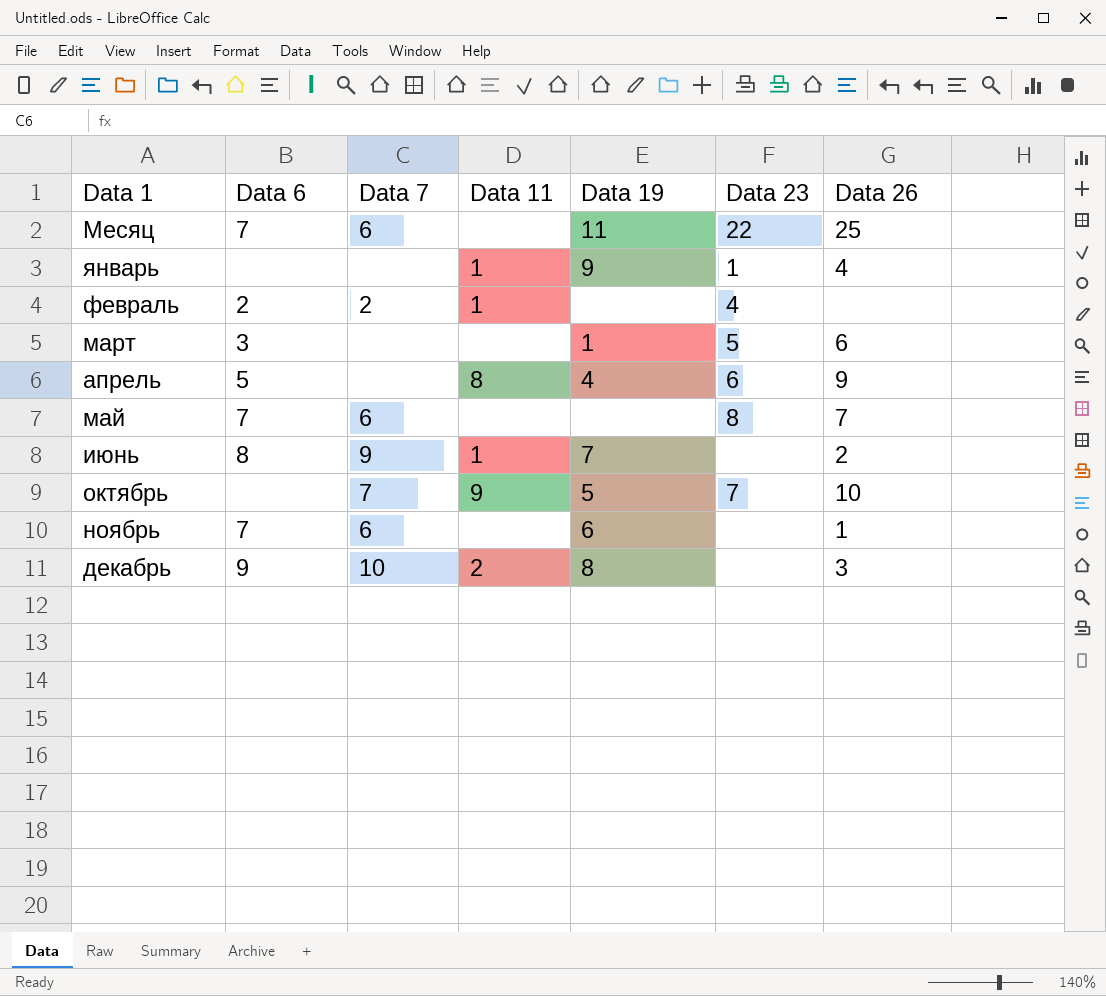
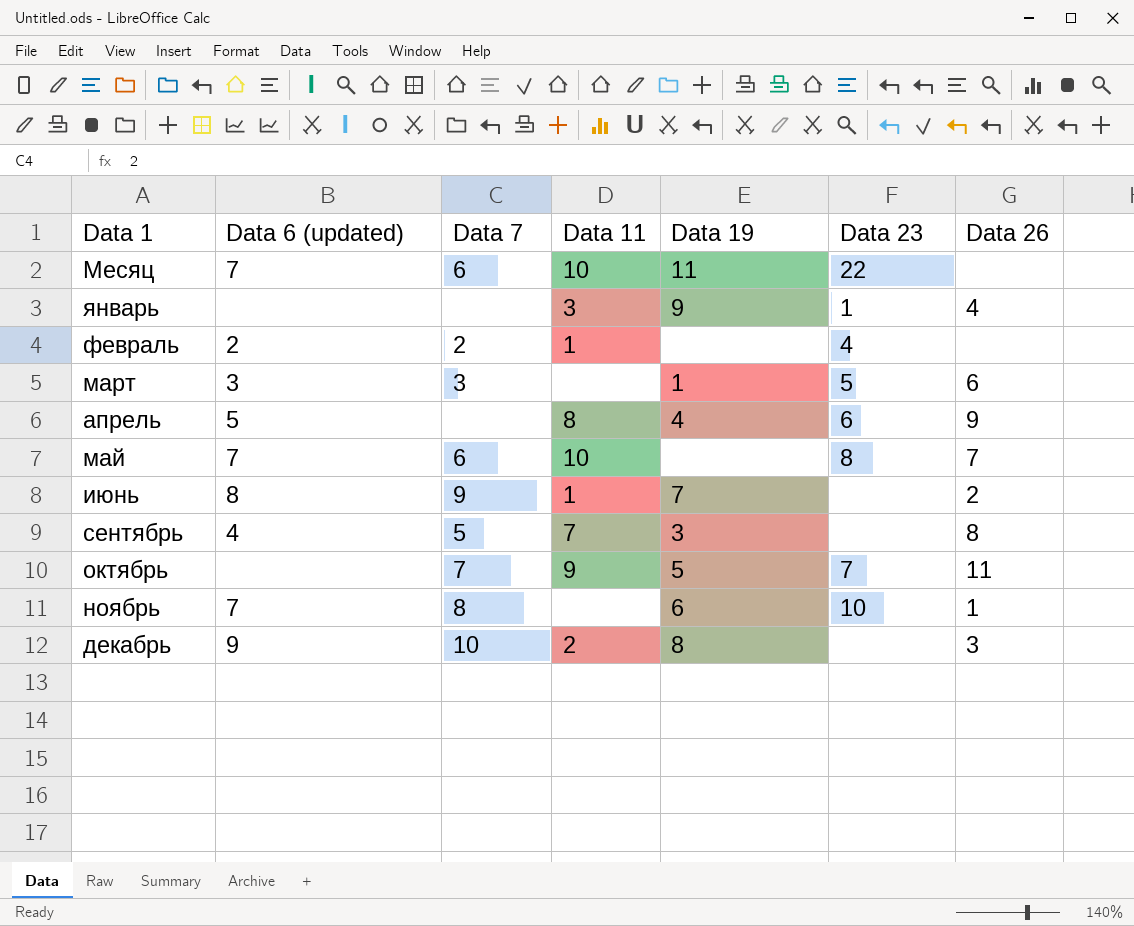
column name: Data 6 -> Data 6 (updated)
Месяц | Data 11: none -> 10
Месяц | Data 26: 25 -> none
январь | Data 11: 1 -> 3
март | Data 7: none -> 3
май | Data 11: none -> 10
row сентябрь: none -> 4 | 5 | 7 | 3 | none | 8
октябрь | Data 26: 10 -> 11
ноябрь | Data 7: 6 -> 8
ноябрь | Data 23: none -> 10

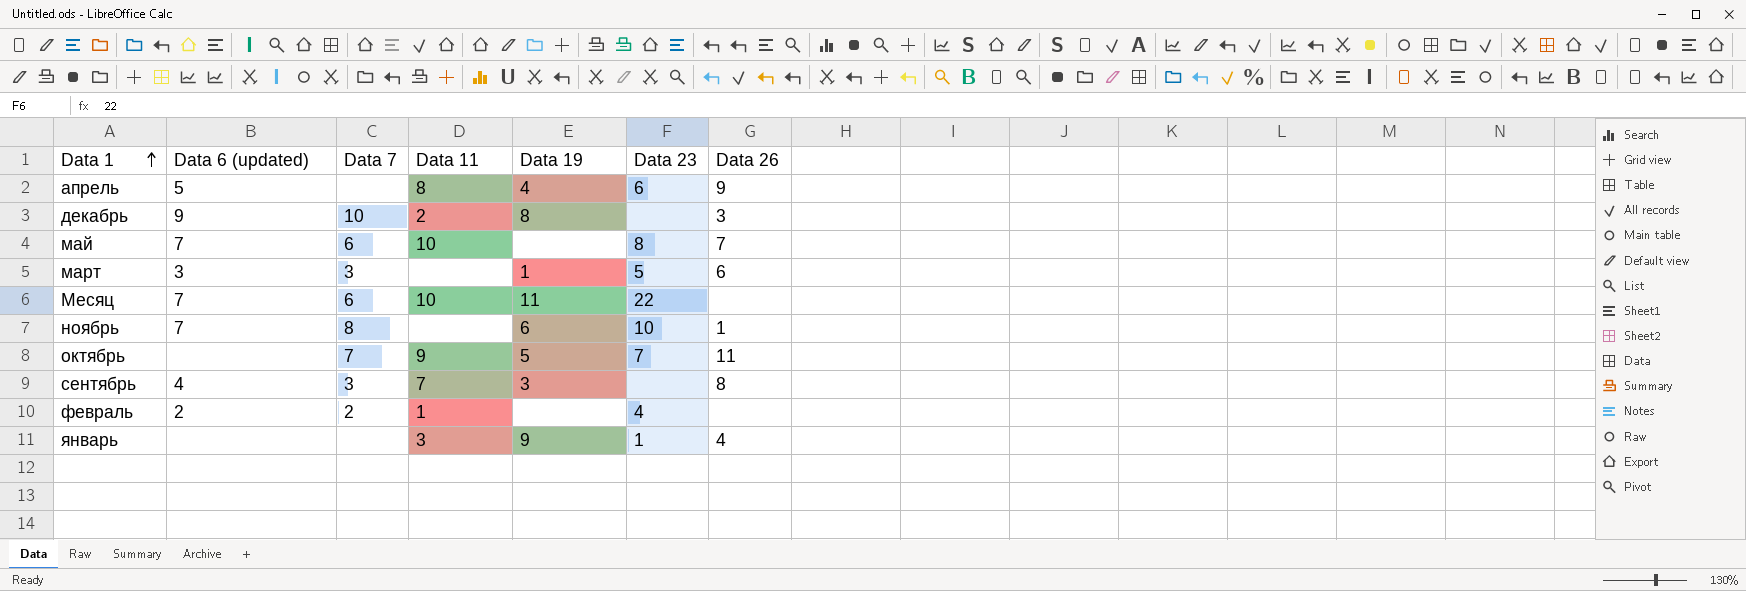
row order: none -> Data 1 ascending
row июнь: 8 | 9 | 1 | 7 | none | 2 -> none
сентябрь | Data 7: 5 -> 3

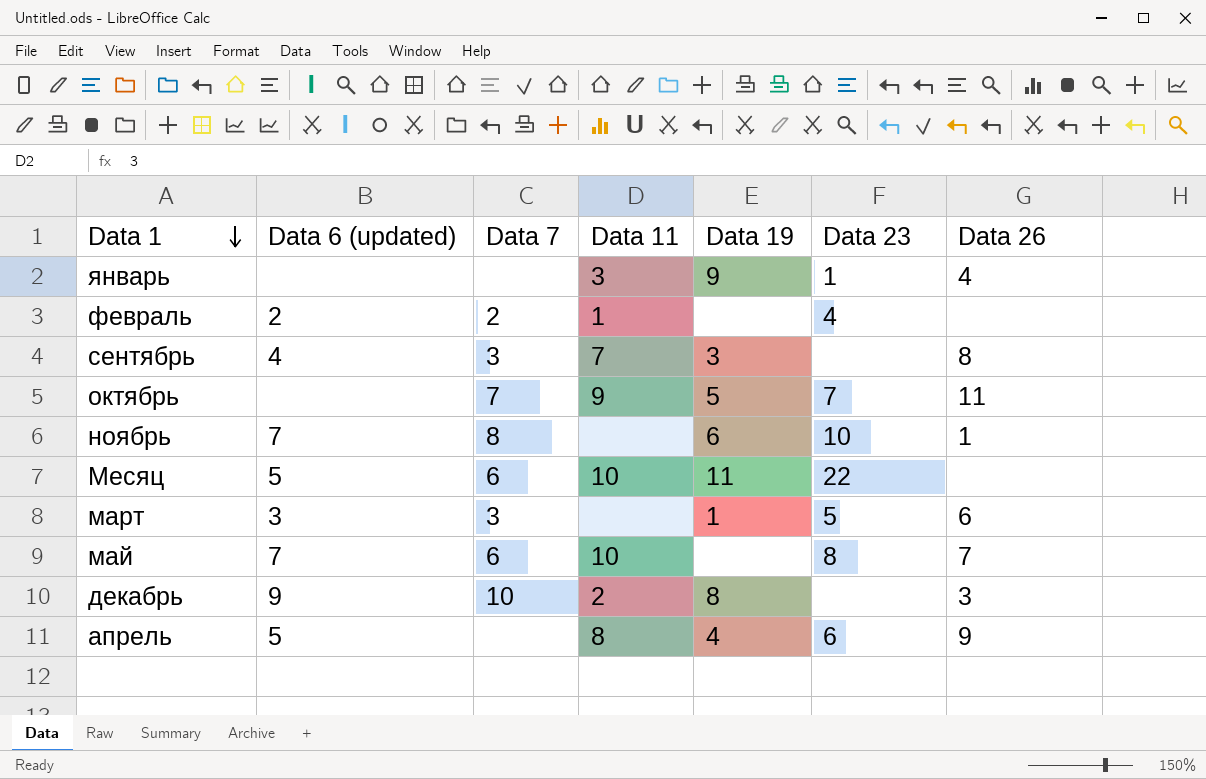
row order: Data 1 ascending -> Data 1 descending
Месяц | Data 6 (updated): 7 -> 5

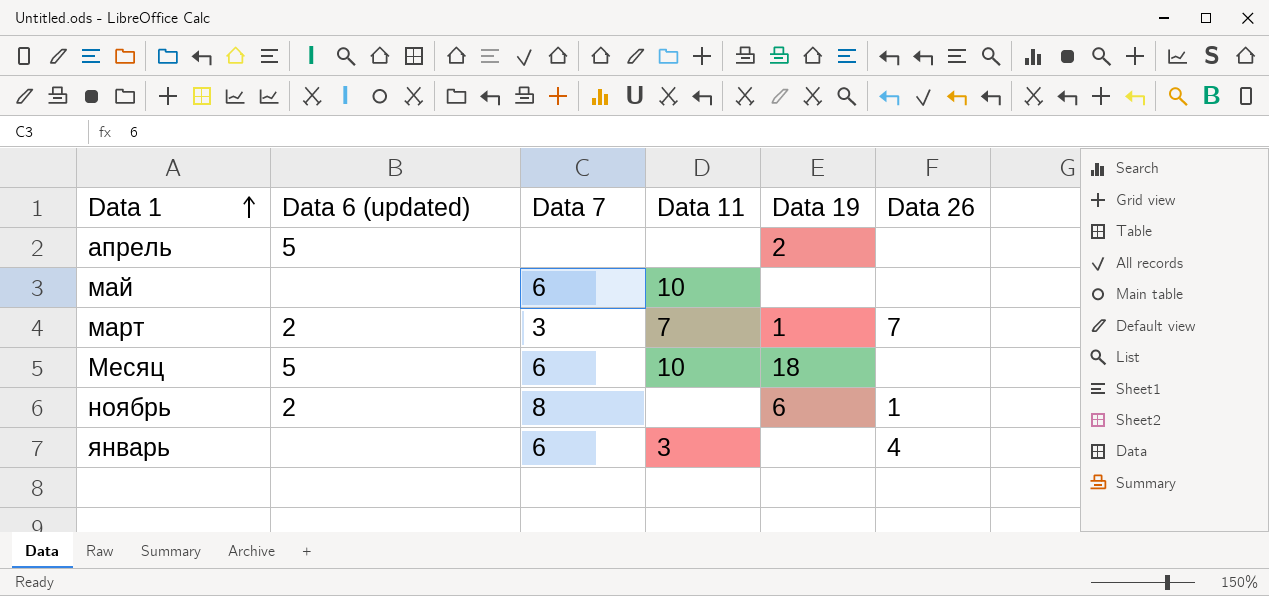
row order: Data 1 descending -> Data 1 ascending
column Data 23 | position: 6 -> none
row февраль: 2 | 2 | 1 | none | 4 | none -> none
row сентябрь: 4 | 3 | 7 | 3 | none | 8 -> none
row октябрь: none | 7 | 9 | 5 | 7 | 11 -> none
row декабрь: 9 | 10 | 2 | 8 | none | 3 -> none
апрель | Data 11: 8 -> none
апрель | Data 19: 4 -> 2
апрель | Data 26: 9 -> none
май | Data 6 (updated): 7 -> none
май | Data 26: 7 -> none
март | Data 6 (updated): 3 -> 2
март | Data 11: none -> 7
март | Data 26: 6 -> 7
Месяц | Data 19: 11 -> 18
ноябрь | Data 6 (updated): 7 -> 2
январь | Data 7: none -> 6
январь | Data 19: 9 -> none

